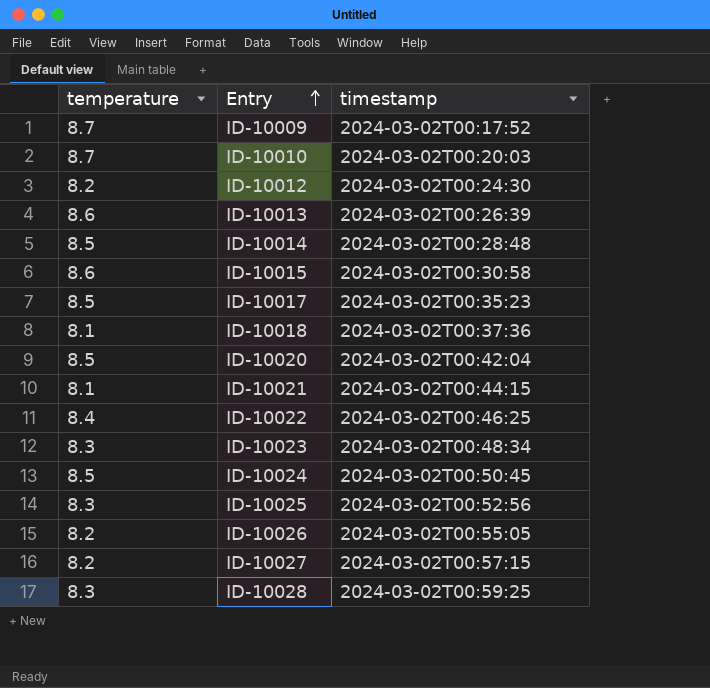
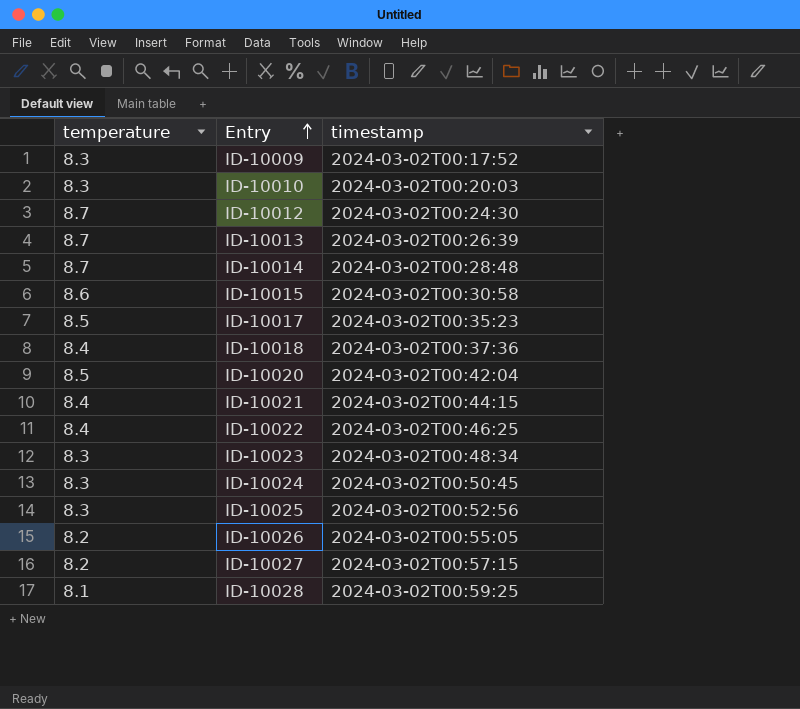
ID-10009 | temperature: 8.7 -> 8.3
ID-10010 | temperature: 8.7 -> 8.3
ID-10012 | temperature: 8.2 -> 8.7
ID-10013 | temperature: 8.6 -> 8.7
ID-10014 | temperature: 8.5 -> 8.7
ID-10018 | temperature: 8.1 -> 8.4
ID-10021 | temperature: 8.1 -> 8.4
ID-10024 | temperature: 8.5 -> 8.3
ID-10028 | temperature: 8.3 -> 8.1

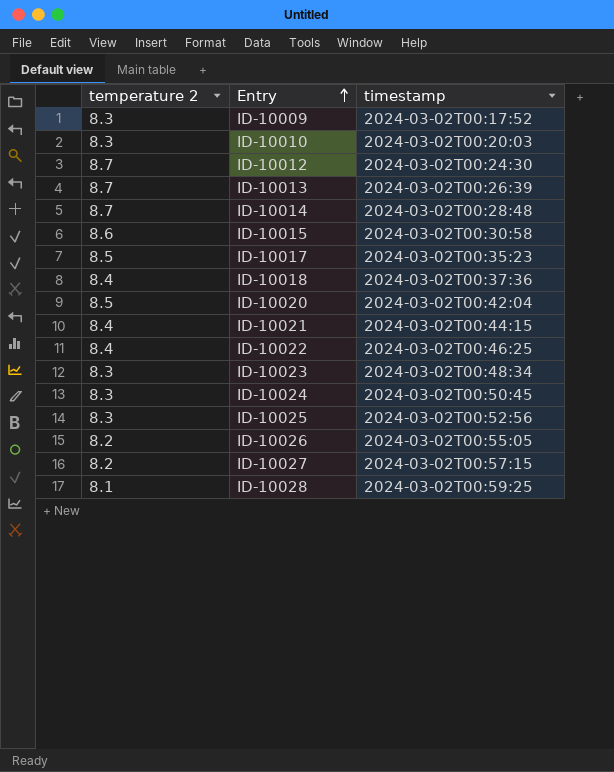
column name: temperature -> temperature 2

